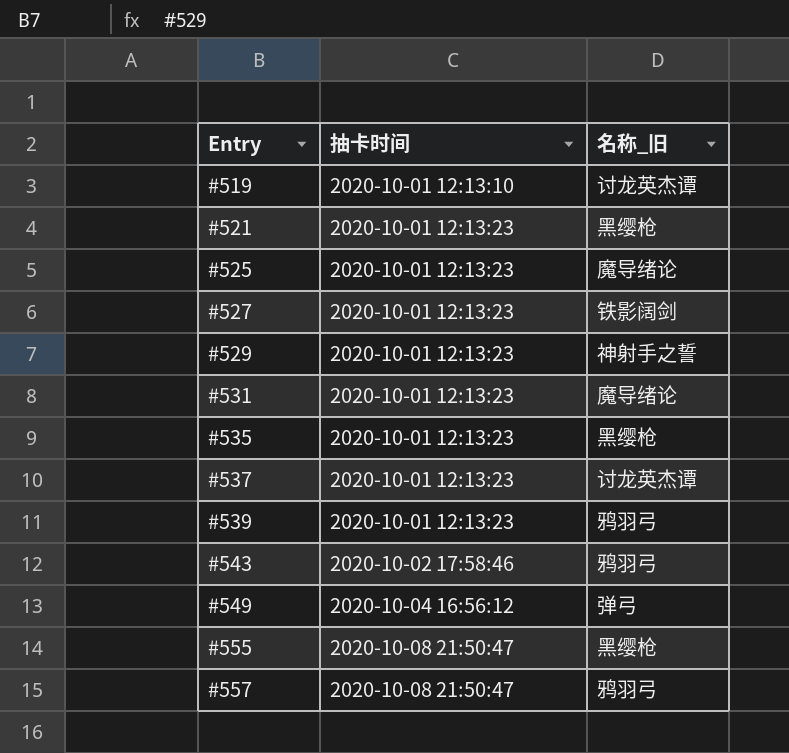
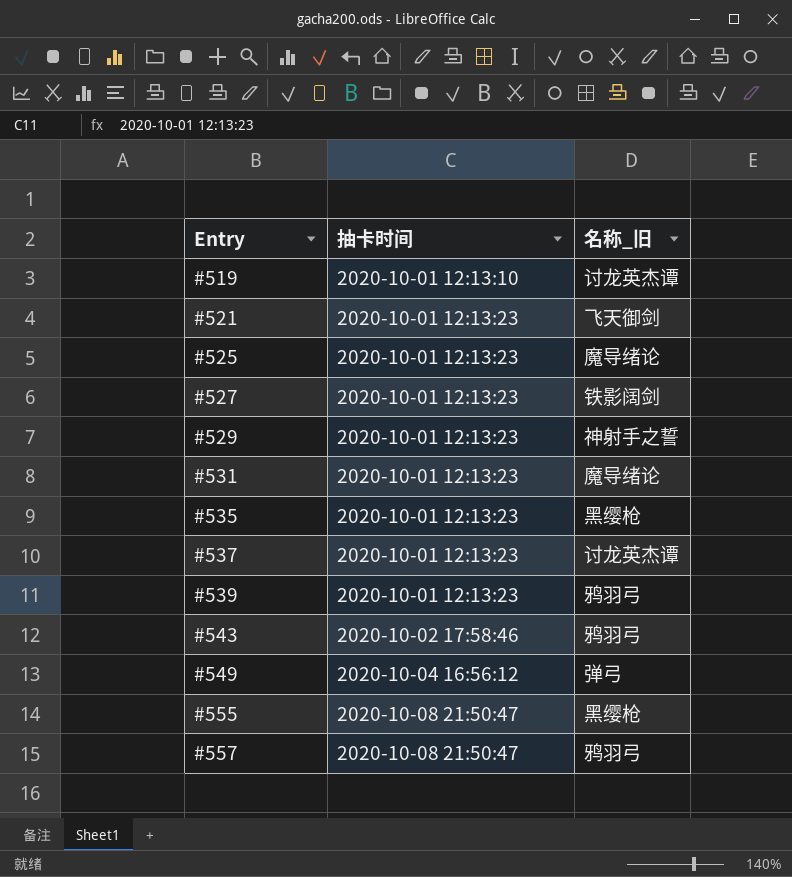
#521 | 名称_旧: 黑缨枪 -> 飞天御剑

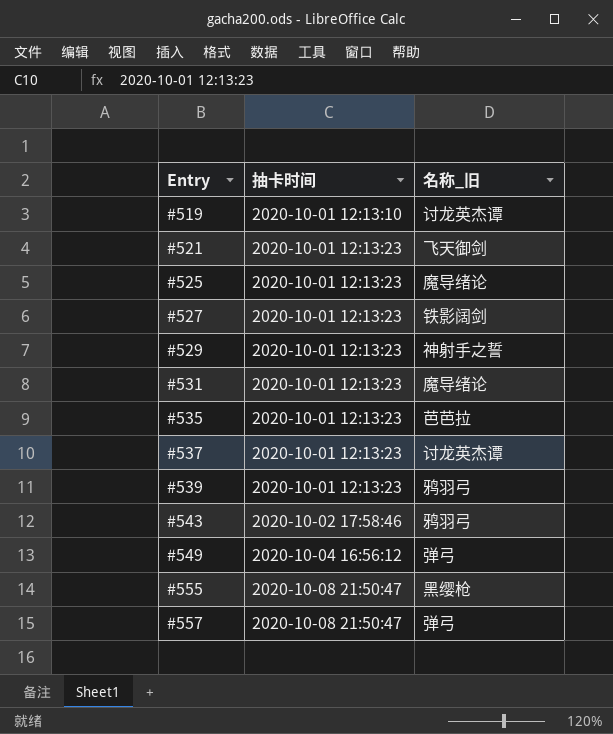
#535 | 名称_旧: 黑缨枪 -> 芭芭拉
#557 | 名称_旧: 鸦羽弓 -> 弹弓

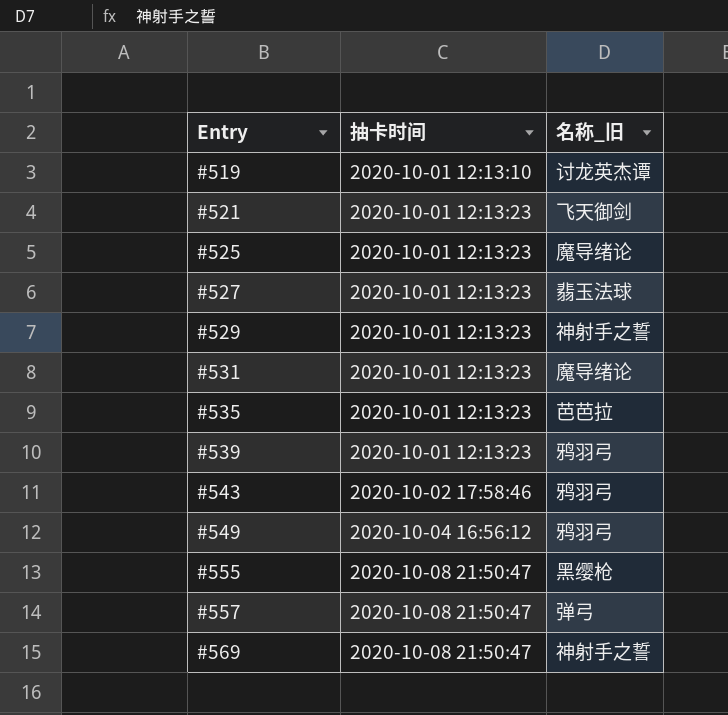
row #537: 2020-10-01 12:13:23 | 讨龙英杰谭 -> none
#527 | 名称_旧: 铁影阔剑 -> 翡玉法球
#549 | 名称_旧: 弹弓 -> 鸦羽弓
row #569: none -> 2020-10-08 21:50:47 | 神射手之誓

